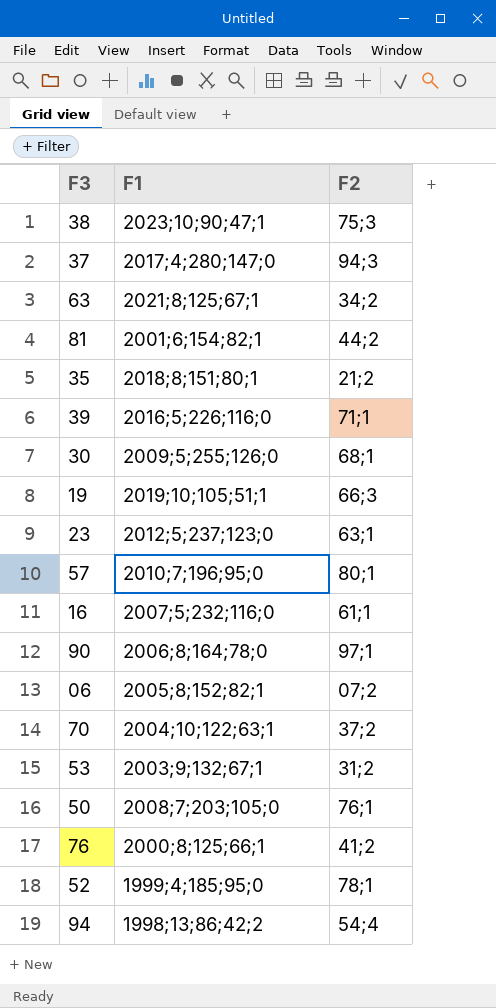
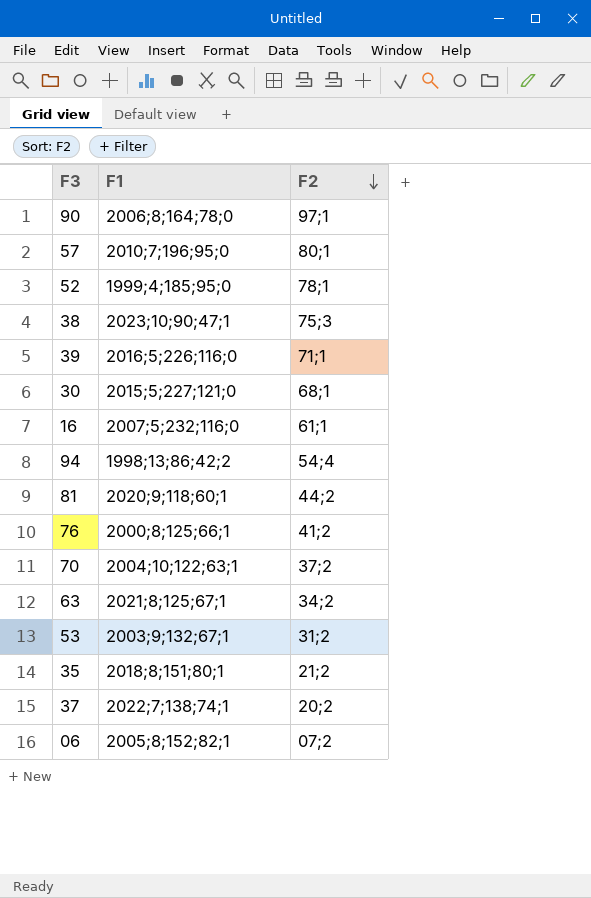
row order: none -> F2 descending
row 19: 2019;10;105;51;1 | 66;3 -> none
row 23: 2012;5;237;123;0 | 63;1 -> none
row 50: 2008;7;203;105;0 | 76;1 -> none
30 | F1: 2009;5;255;126;0 -> 2015;5;227;121;0
81 | F1: 2001;6;154;82;1 -> 2020;9;118;60;1
37 | F1: 2017;4;280;147;0 -> 2022;7;138;74;1
37 | F2: 94;3 -> 20;2

